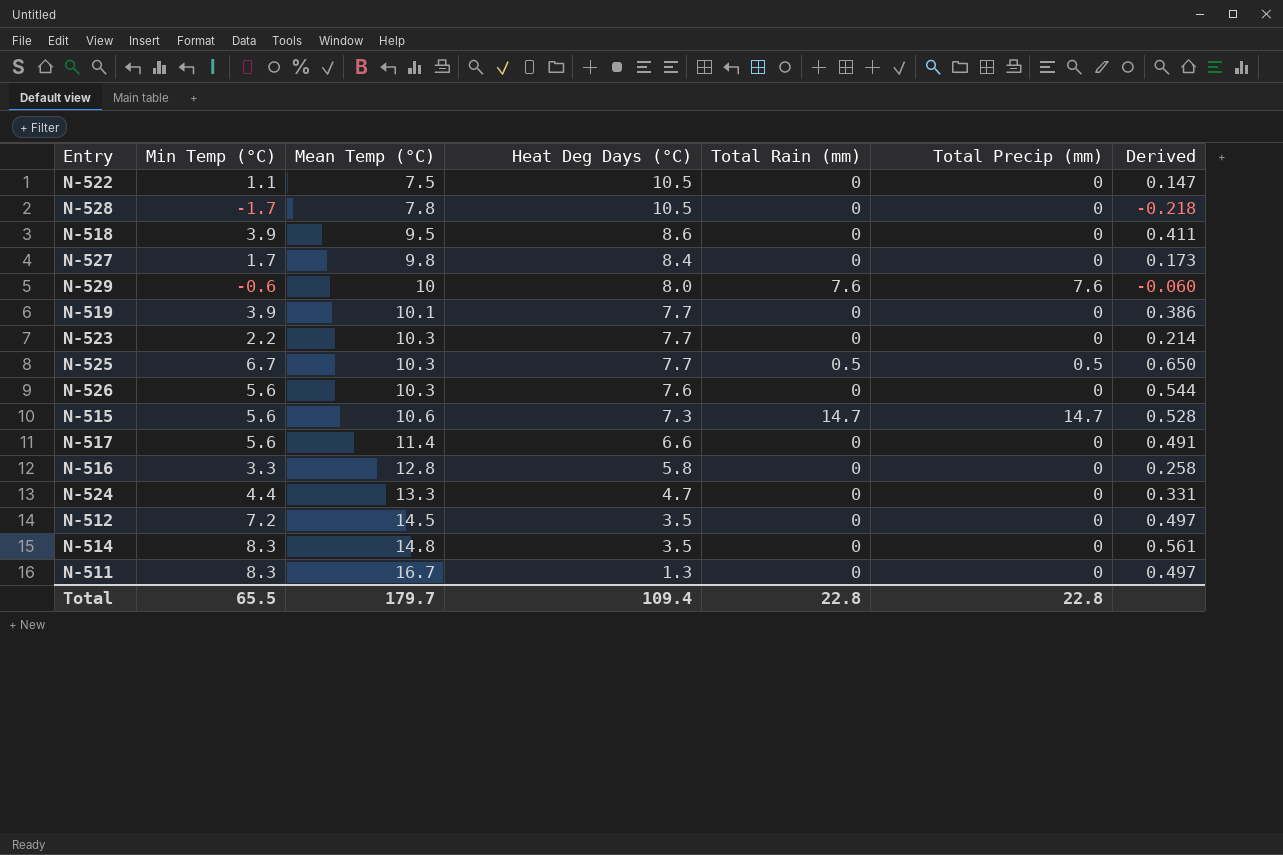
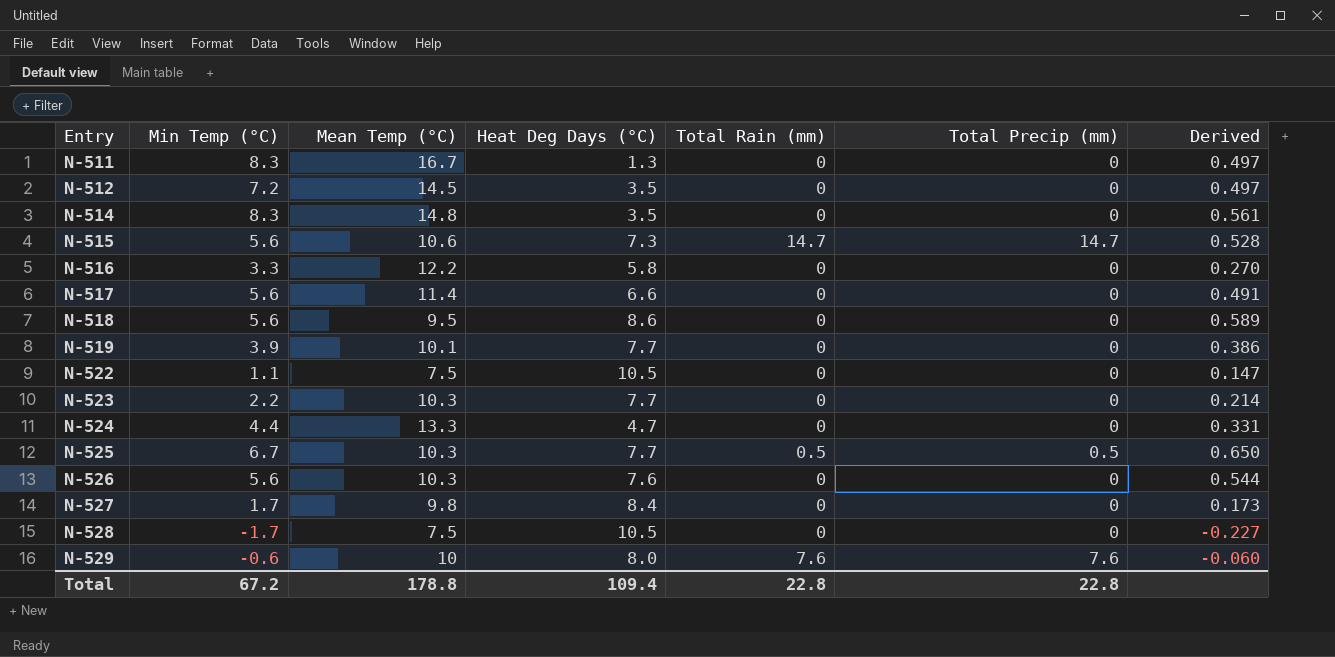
row order: Mean Temp (°C) ascending -> Entry ascending
N-516 | Mean Temp (°C): 12.8 -> 12.2
N-516 | Derived: 0.258 -> 0.270
N-518 | Min Temp (°C): 3.9 -> 5.6
N-518 | Derived: 0.411 -> 0.589
N-528 | Mean Temp (°C): 7.8 -> 7.5
N-528 | Derived: -0.218 -> -0.227
Total | Min Temp (°C): 65.5 -> 67.2
Total | Mean Temp (°C): 179.7 -> 178.8

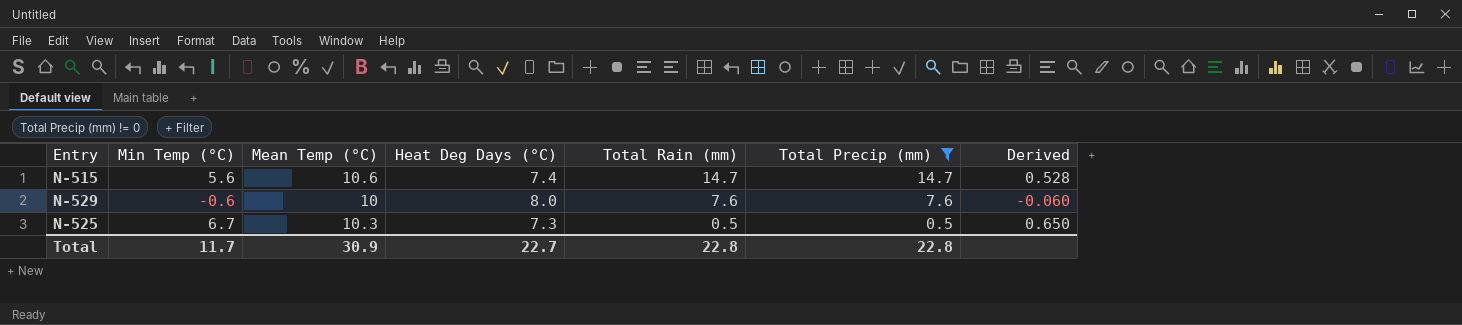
filter: none -> Total Precip (mm) != 0
row order: Entry ascending -> Total Rain (mm) descending
N-515 | Heat Deg Days (°C): 7.3 -> 7.4
N-525 | Heat Deg Days (°C): 7.7 -> 7.3
Total | Min Temp (°C): 67.2 -> 11.7
Total | Mean Temp (°C): 178.8 -> 30.9
Total | Heat Deg Days (°C): 109.4 -> 22.7

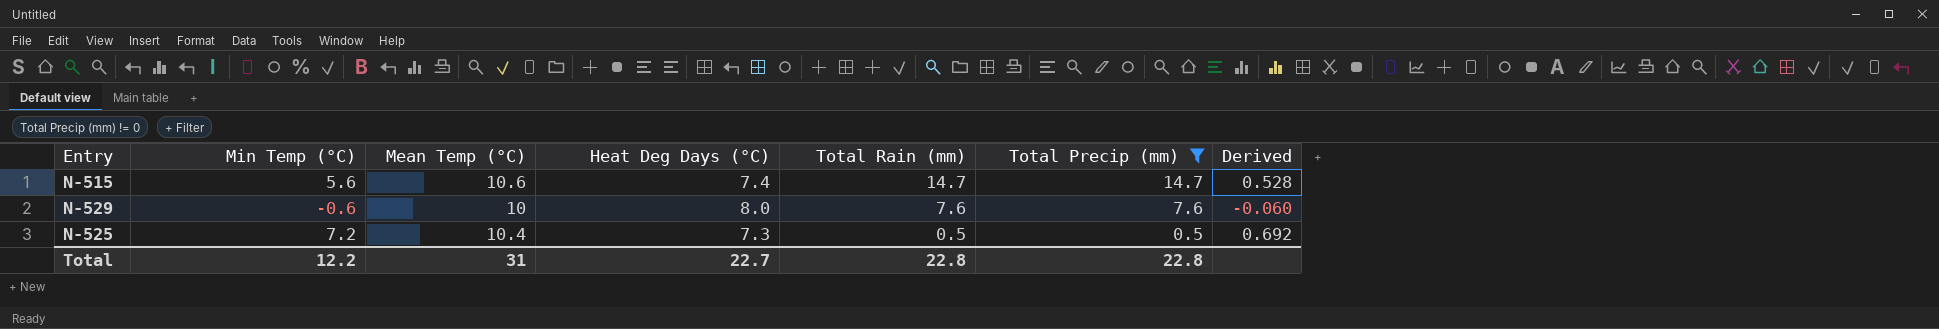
N-525 | Min Temp (°C): 6.7 -> 7.2
N-525 | Mean Temp (°C): 10.3 -> 10.4
N-525 | Derived: 0.650 -> 0.692
Total | Min Temp (°C): 11.7 -> 12.2
Total | Mean Temp (°C): 30.9 -> 31

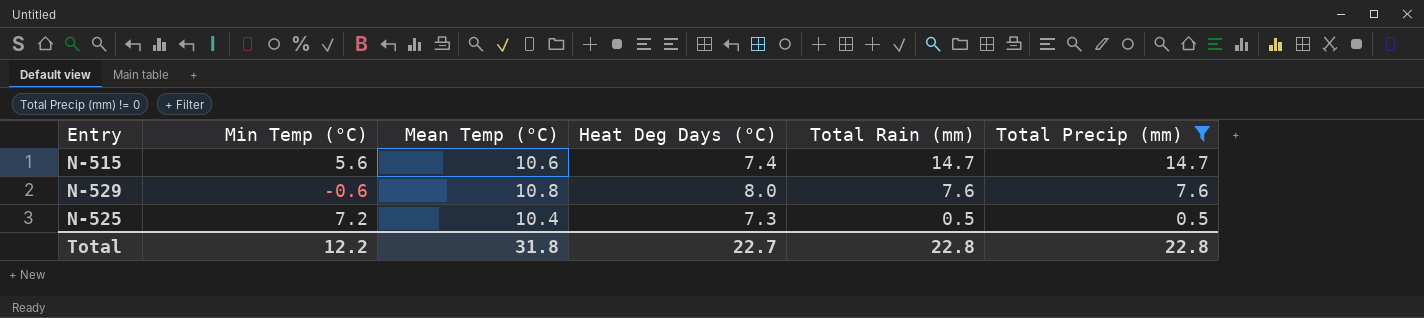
column Derived | formula: [Min Temp (°C)] / [Mean Temp (°C)] -> none
N-529 | Mean Temp (°C): 10 -> 10.8
Total | Mean Temp (°C): 31 -> 31.8

